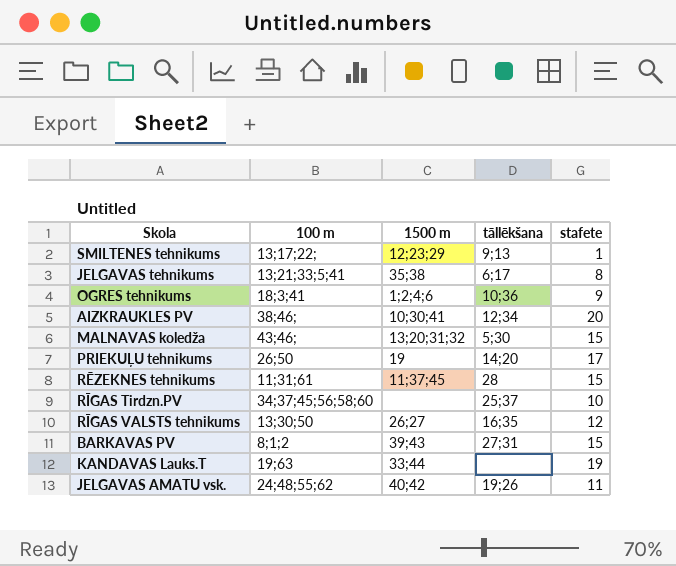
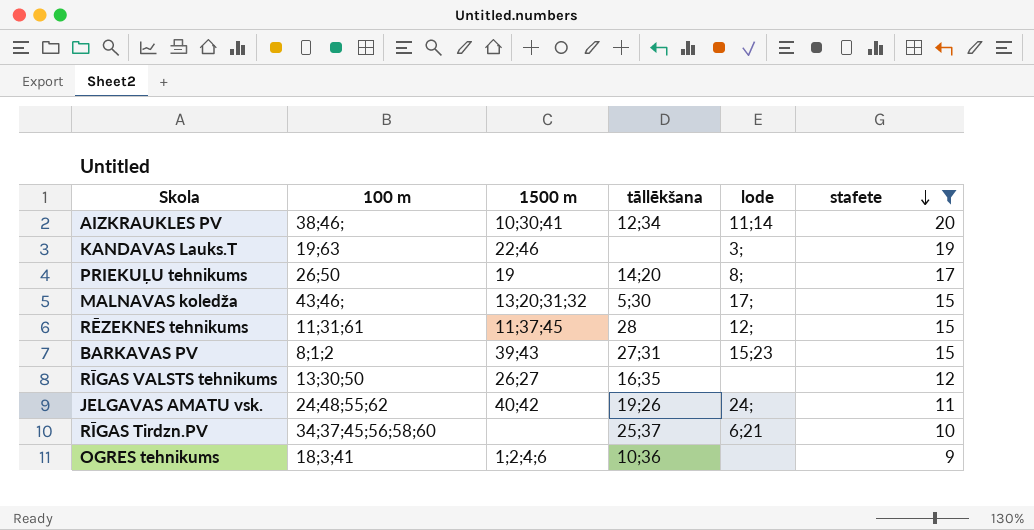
filter: none -> stafete >= 9
row order: none -> stafete descending
column lode | position: none -> 5
KANDAVAS Lauks.T | 1500 m: 33;44 -> 22;46

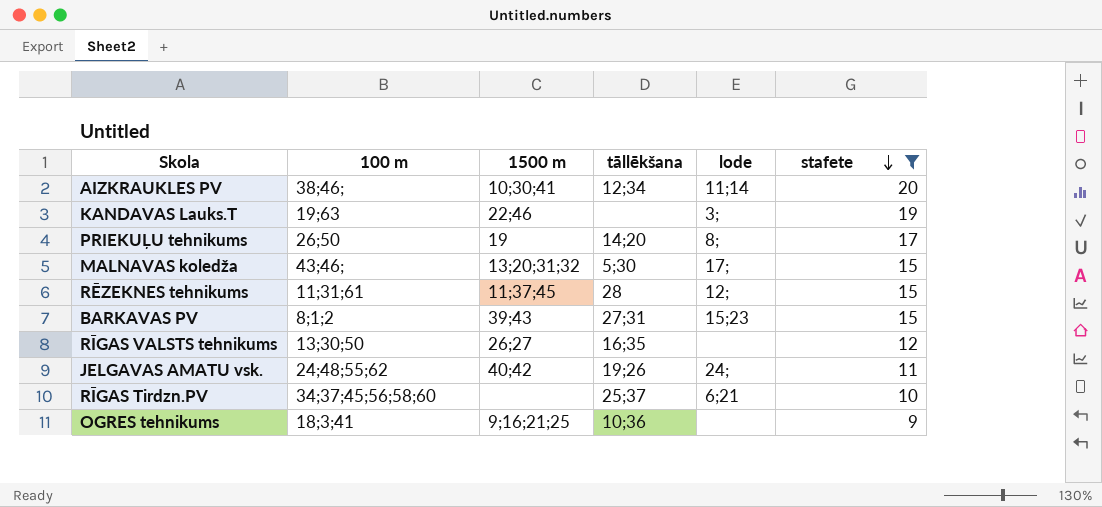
OGRES tehnikums | 1500 m: 1;2;4;6 -> 9;16;21;25

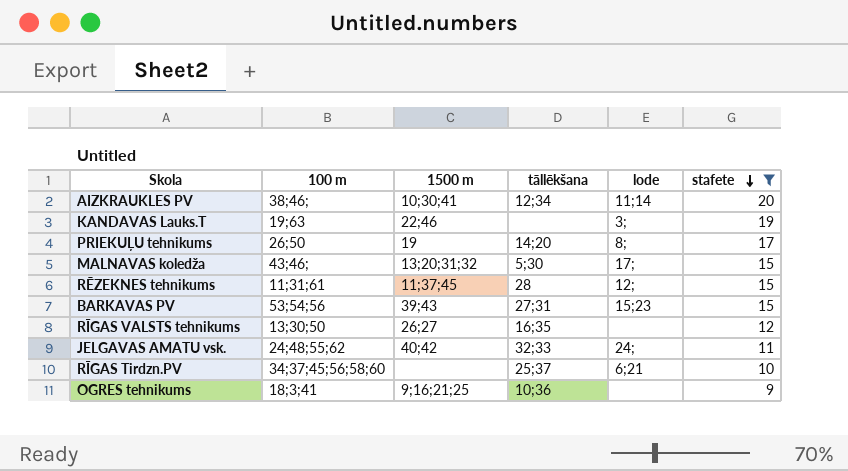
BARKAVAS PV | 100 m: 8;1;2 -> 53;54;56
JELGAVAS AMATU vsk. | tāllēkšana: 19;26 -> 32;33

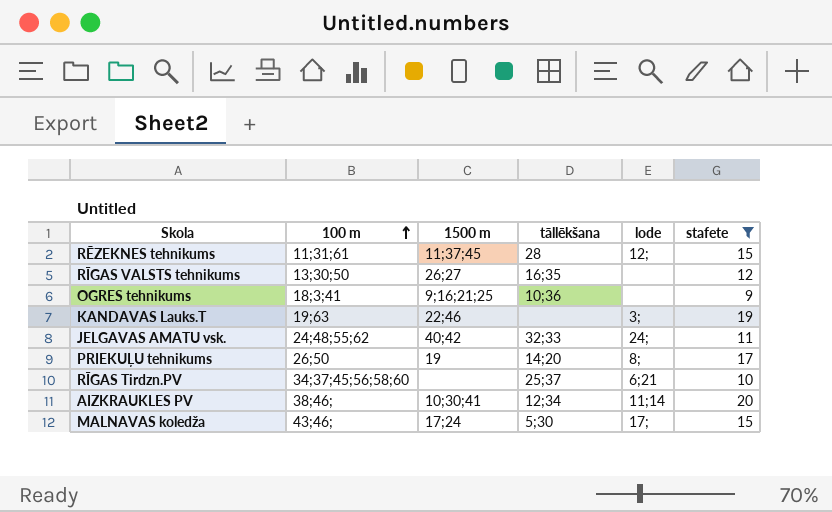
row order: stafete descending -> 100 m ascending
row BARKAVAS PV: 53;54;56 | 39;43 | 27;31 | 15;23 | 15 -> none
MALNAVAS koledža | 1500 m: 13;20;31;32 -> 17;24

